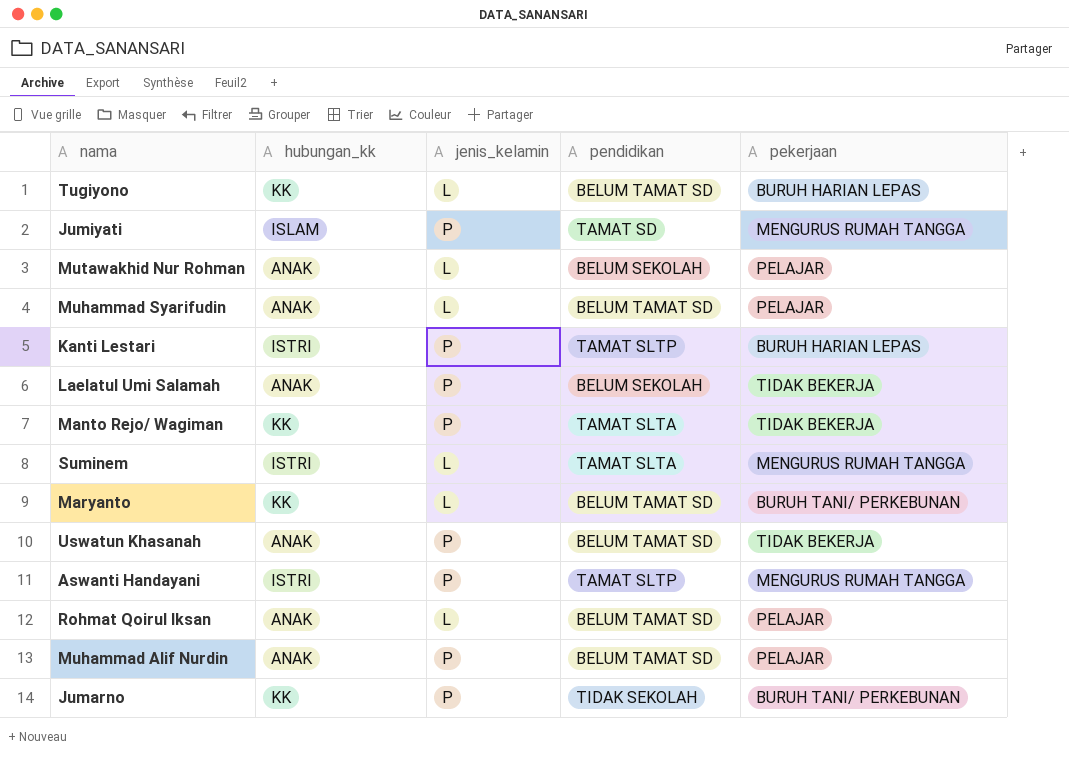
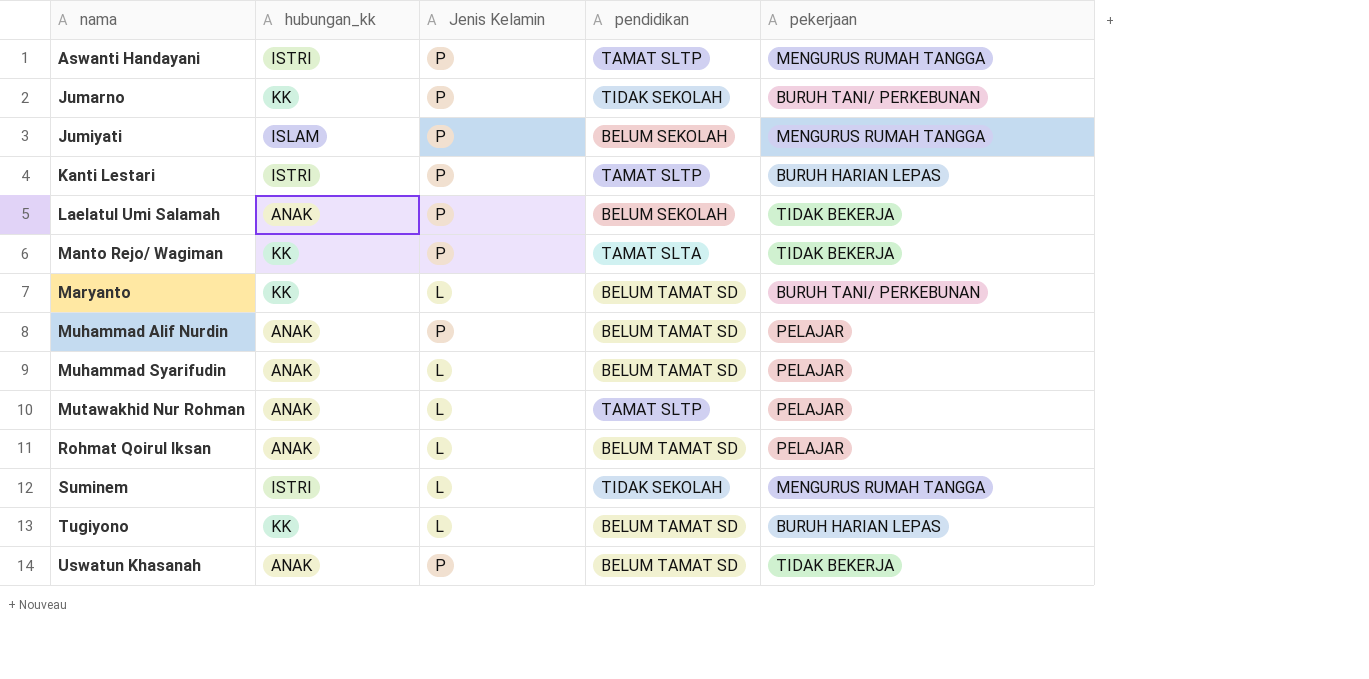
row order: none -> nama ascending
column name: jenis_kelamin -> Jenis Kelamin
Jumiyati | pendidikan: TAMAT SD -> BELUM SEKOLAH
Mutawakhid Nur Rohman | pendidikan: BELUM SEKOLAH -> TAMAT SLTP
Suminem | pendidikan: TAMAT SLTA -> TIDAK SEKOLAH

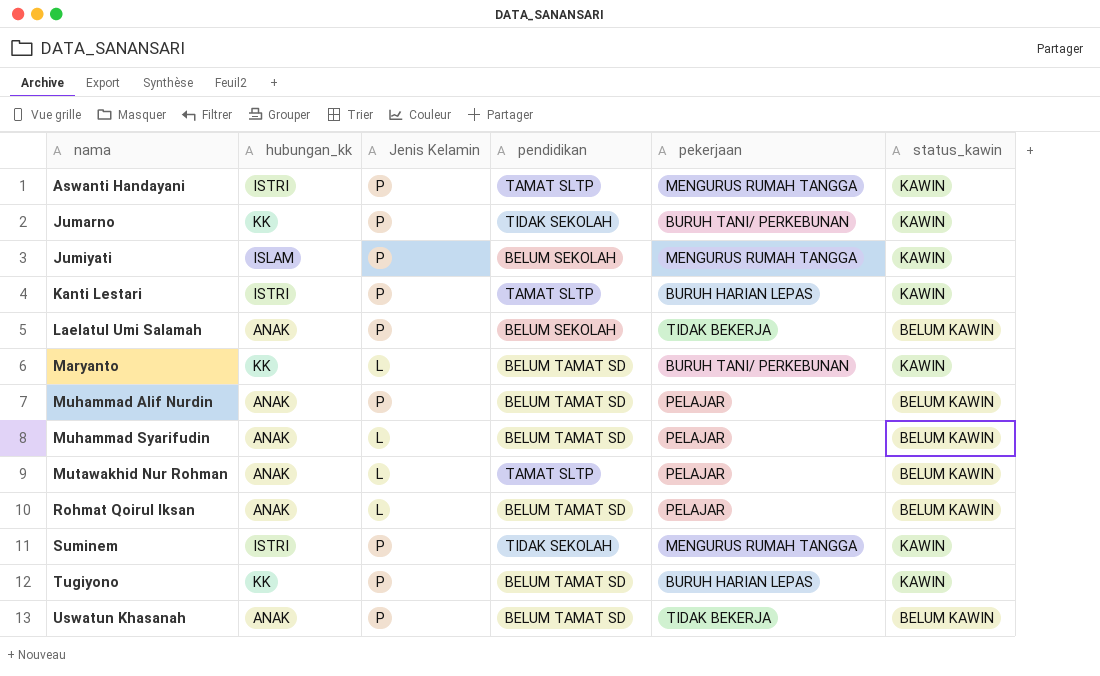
column status_kawin | position: none -> 6
row Manto Rejo/ Wagiman: KK | P | TAMAT SLTA | TIDAK BEKERJA -> none
Suminem | Jenis Kelamin: L -> P
Tugiyono | Jenis Kelamin: L -> P

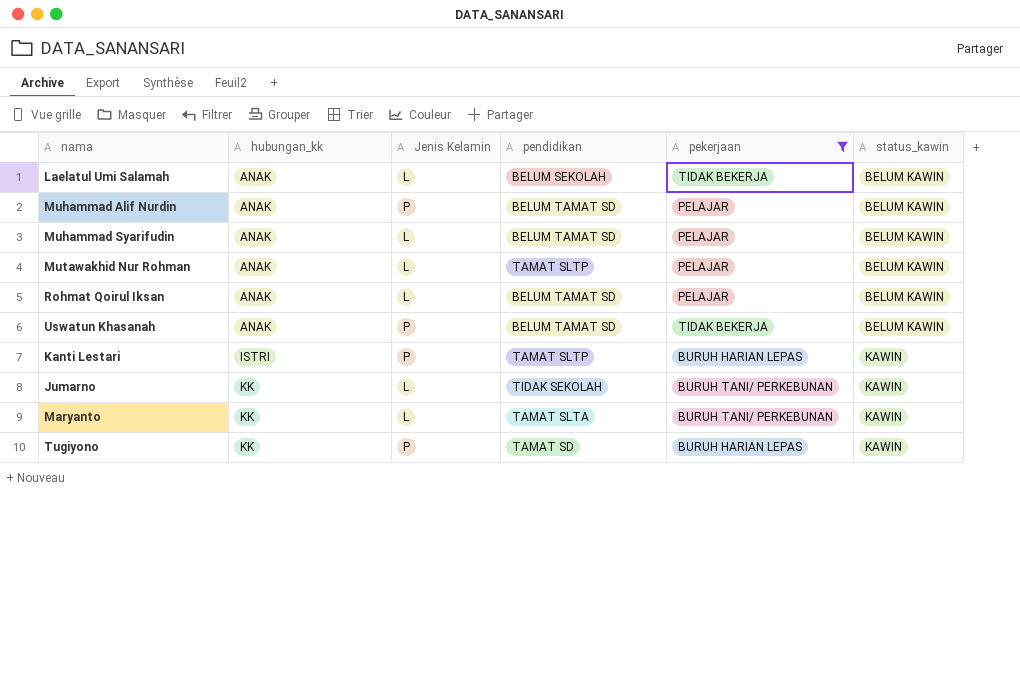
filter: none -> pekerjaan != MENGURUS RUMAH TANGGA
row order: nama ascending -> hubungan_kk ascending
Laelatul Umi Salamah | Jenis Kelamin: P -> L
Jumarno | Jenis Kelamin: P -> L
Maryanto | pendidikan: BELUM TAMAT SD -> TAMAT SLTA
Tugiyono | pendidikan: BELUM TAMAT SD -> TAMAT SD

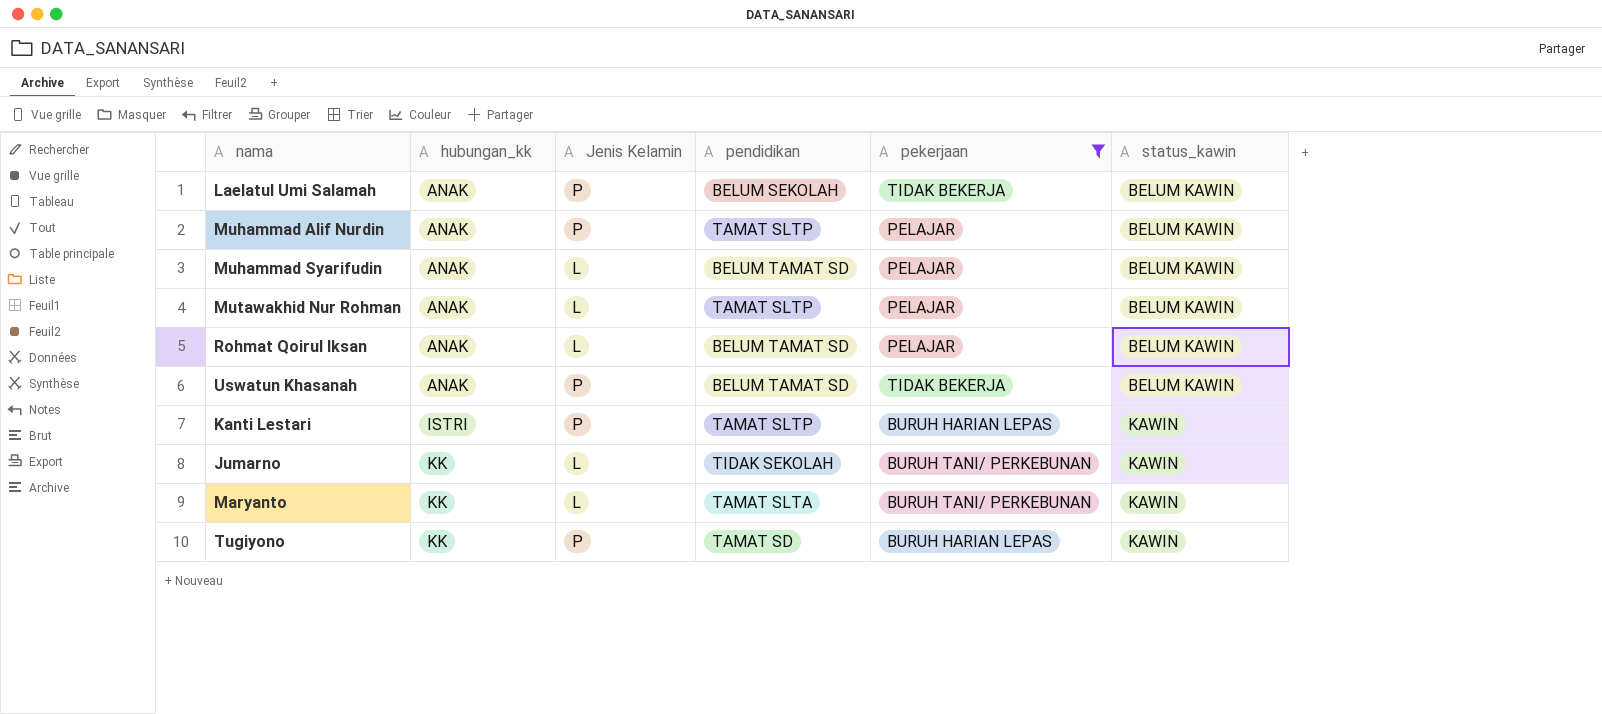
Laelatul Umi Salamah | Jenis Kelamin: L -> P
Muhammad Alif Nurdin | pendidikan: BELUM TAMAT SD -> TAMAT SLTP

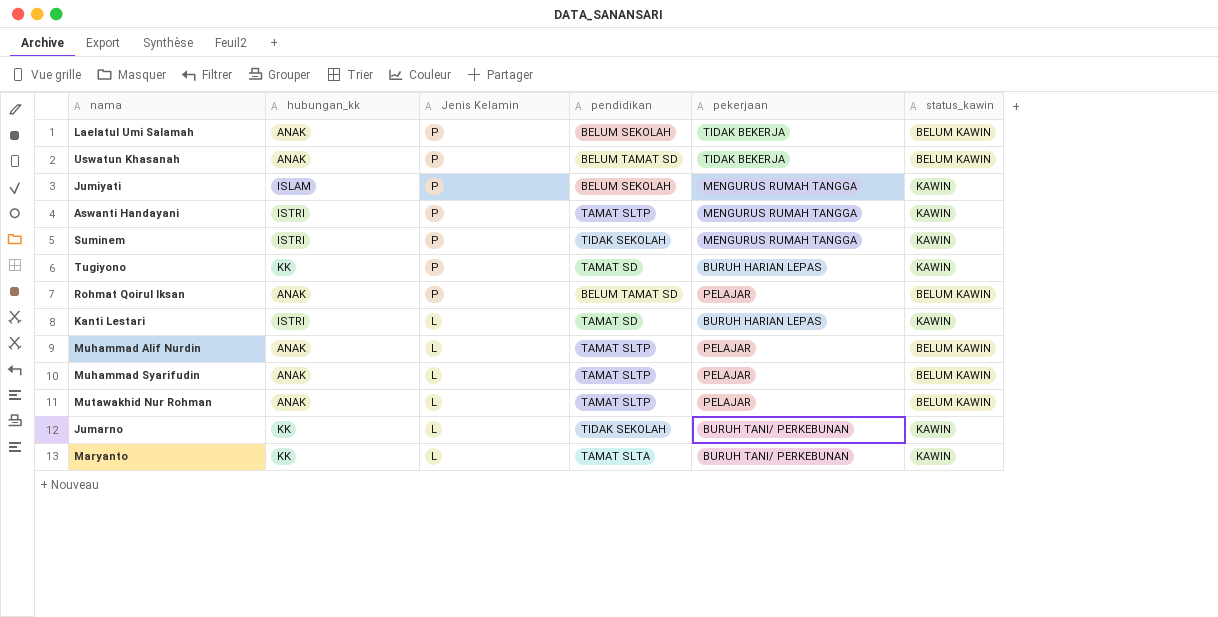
filter: pekerjaan != MENGURUS RUMAH TANGGA -> none
row order: hubungan_kk ascending -> Jenis Kelamin descending
Rohmat Qoirul Iksan | Jenis Kelamin: L -> P
Kanti Lestari | Jenis Kelamin: P -> L
Kanti Lestari | pendidikan: TAMAT SLTP -> TAMAT SD
Muhammad Alif Nurdin | Jenis Kelamin: P -> L
Muhammad Syarifudin | pendidikan: BELUM TAMAT SD -> TAMAT SLTP

